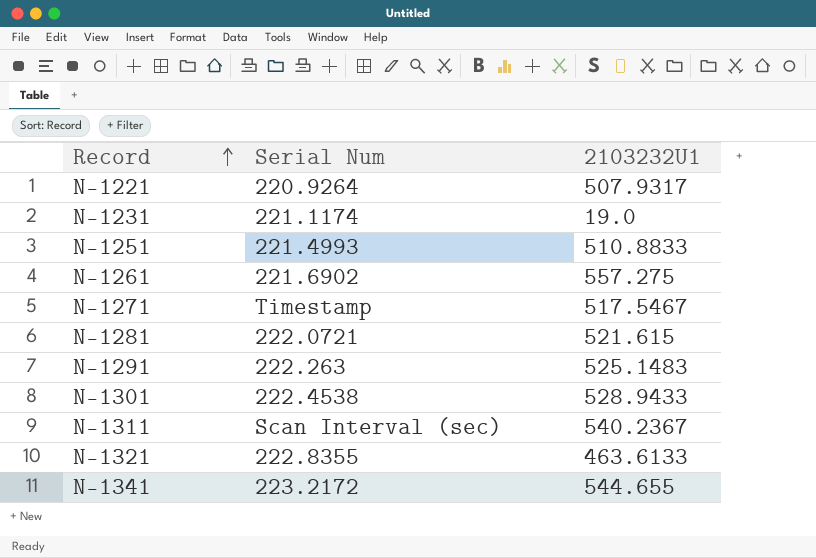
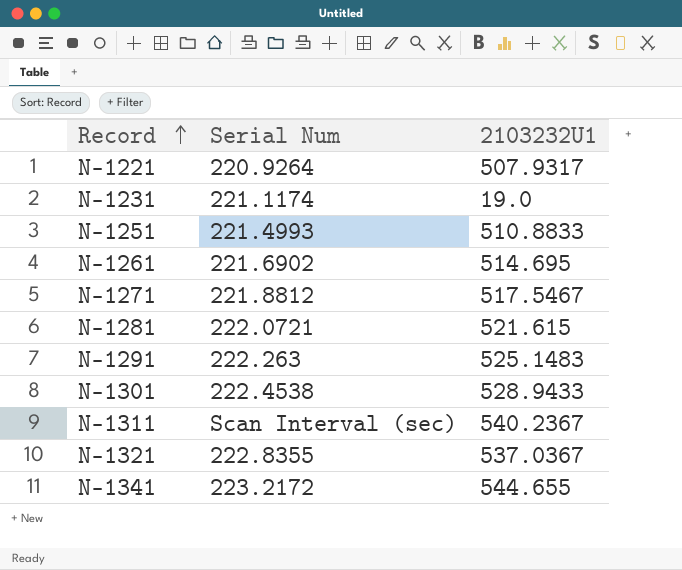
N-1261 | 2103232U1: 557.275 -> 514.695
N-1271 | Serial Num: Timestamp -> 221.8812
N-1321 | 2103232U1: 463.6133 -> 537.0367

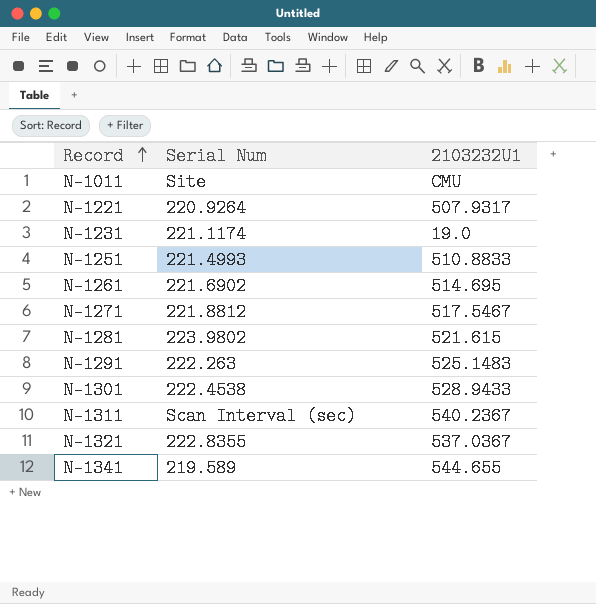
row N-1011: none -> Site | CMU
N-1281 | Serial Num: 222.0721 -> 223.9802
N-1341 | Serial Num: 223.2172 -> 219.589

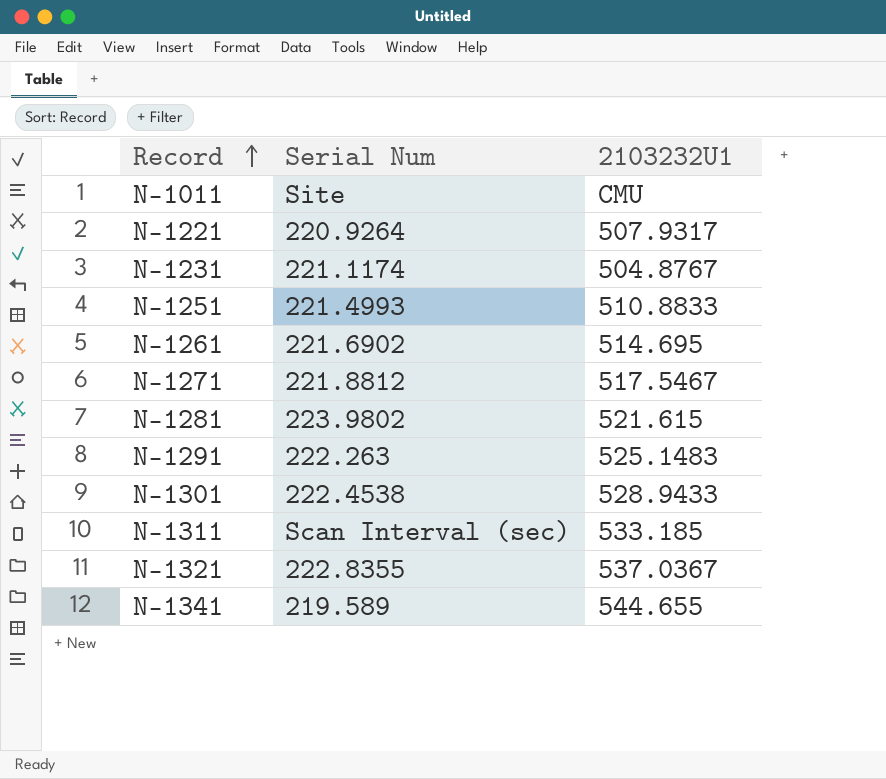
N-1231 | 2103232U1: 19.0 -> 504.8767
N-1311 | 2103232U1: 540.2367 -> 533.185

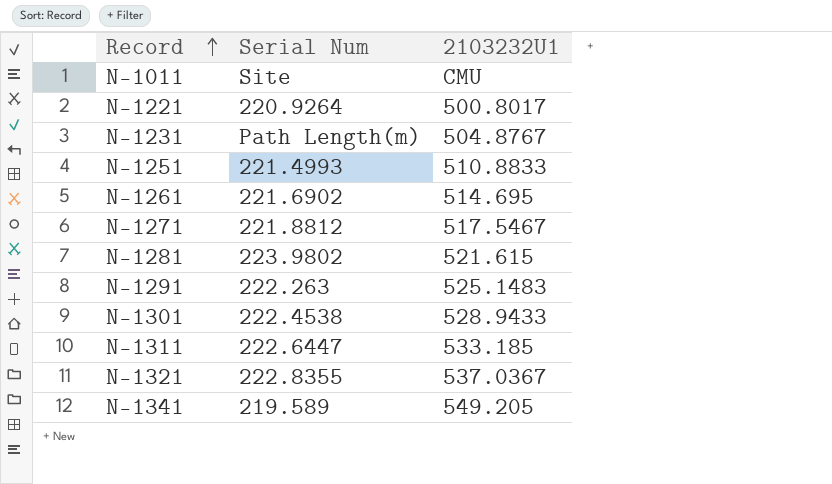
N-1221 | 2103232U1: 507.9317 -> 500.8017
N-1231 | Serial Num: 221.1174 -> Path Length(m)
N-1311 | Serial Num: Scan Interval (sec) -> 222.6447
N-1341 | 2103232U1: 544.655 -> 549.205

